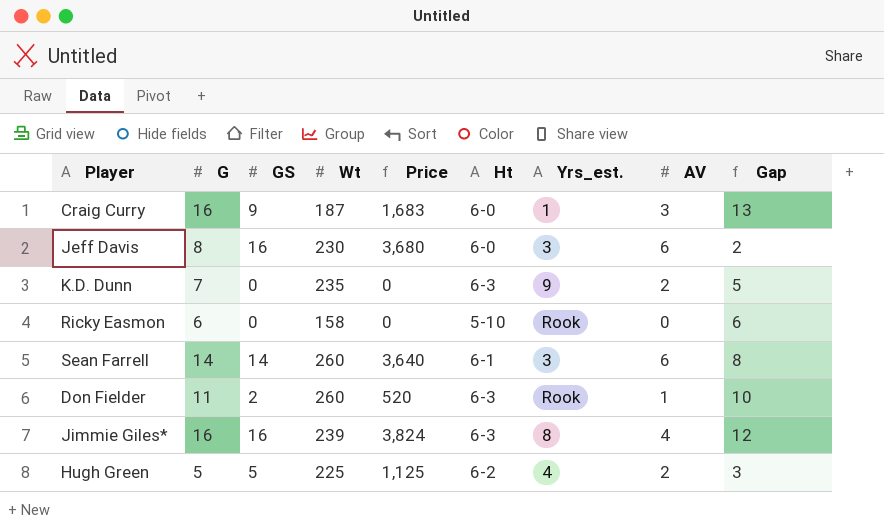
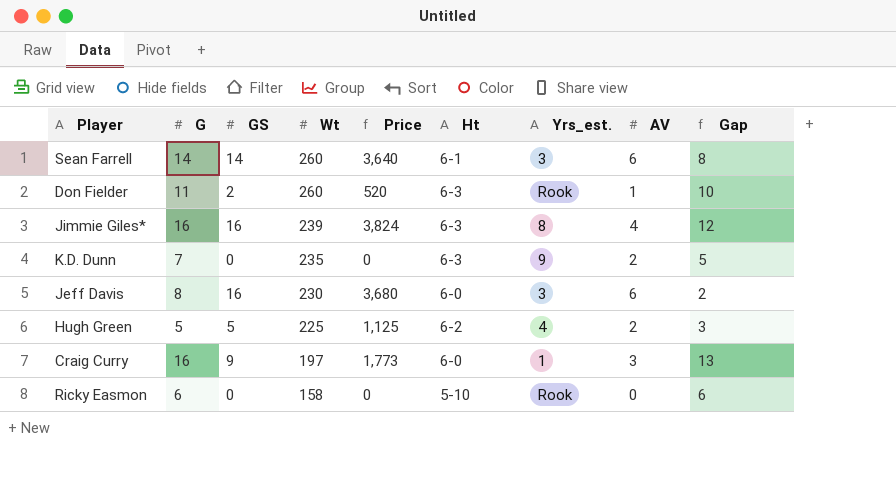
row order: none -> Wt descending
Craig Curry | Wt: 187 -> 197
Craig Curry | Price: 1,683 -> 1,773

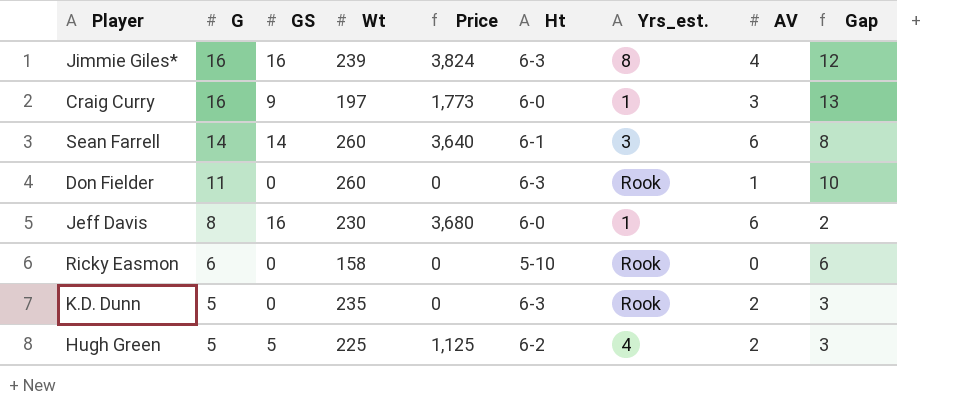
row order: Wt descending -> G descending
Don Fielder | GS: 2 -> 0
Don Fielder | Price: 520 -> 0
Jeff Davis | Yrs_est.: 3 -> 1
K.D. Dunn | G: 7 -> 5
K.D. Dunn | Yrs_est.: 9 -> Rook
K.D. Dunn | Gap: 5 -> 3

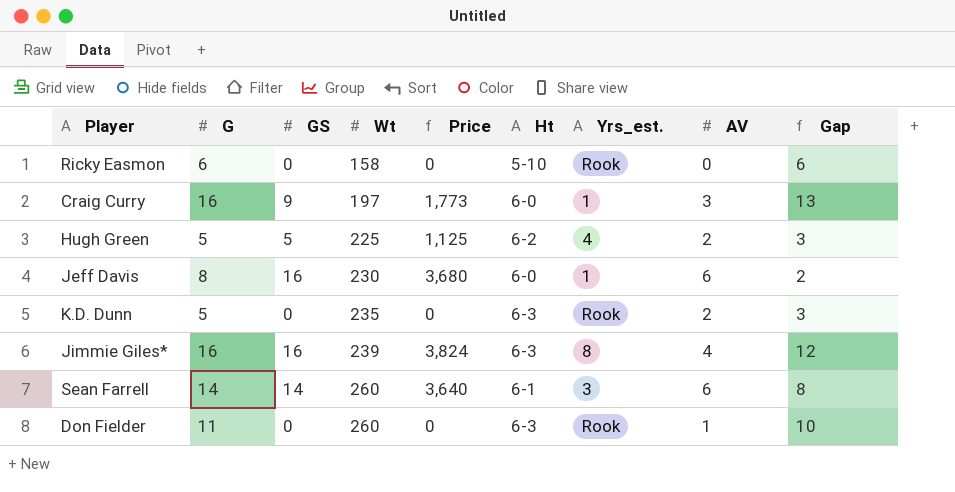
row order: G descending -> Wt ascending

